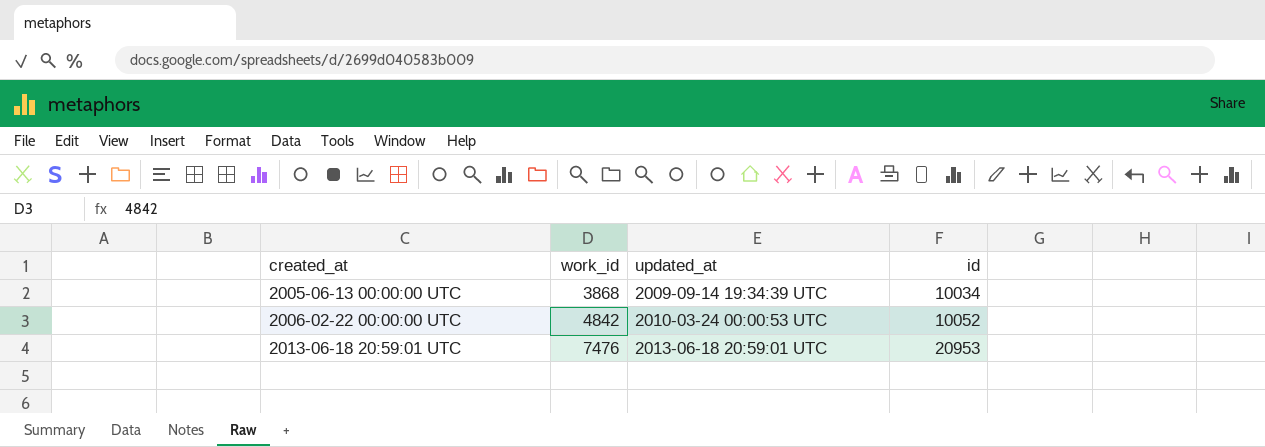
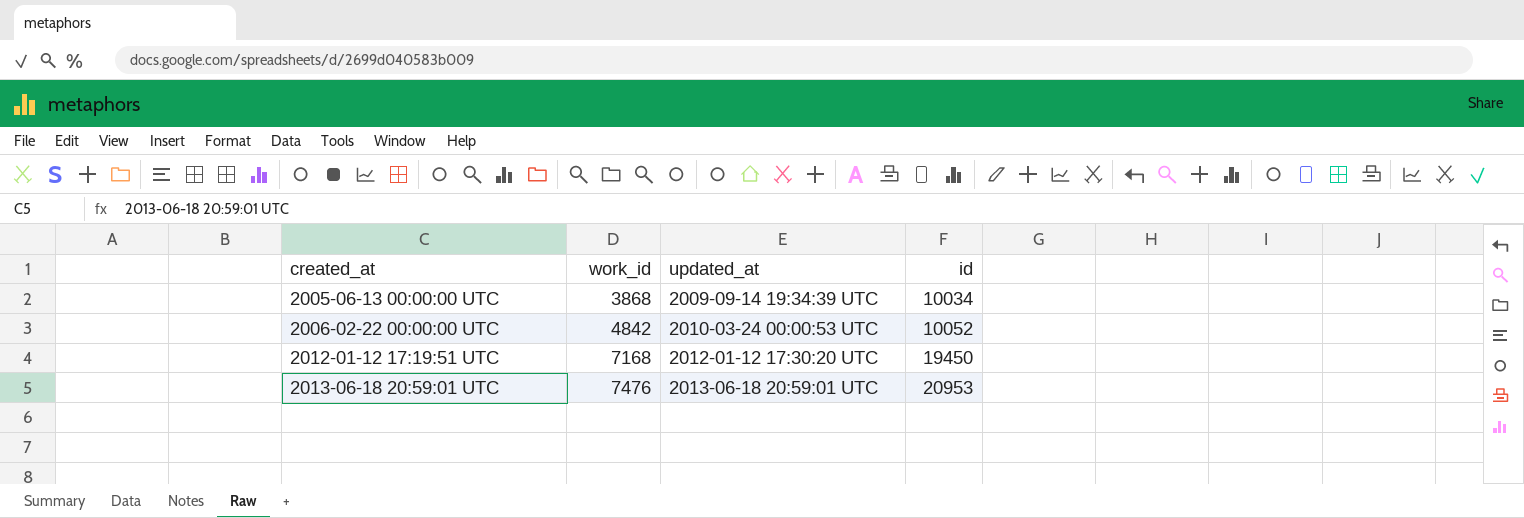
row 2012-01-12 17:19:51 UTC: none -> 7168 | 2012-01-12 17:30:20 UTC | 19450

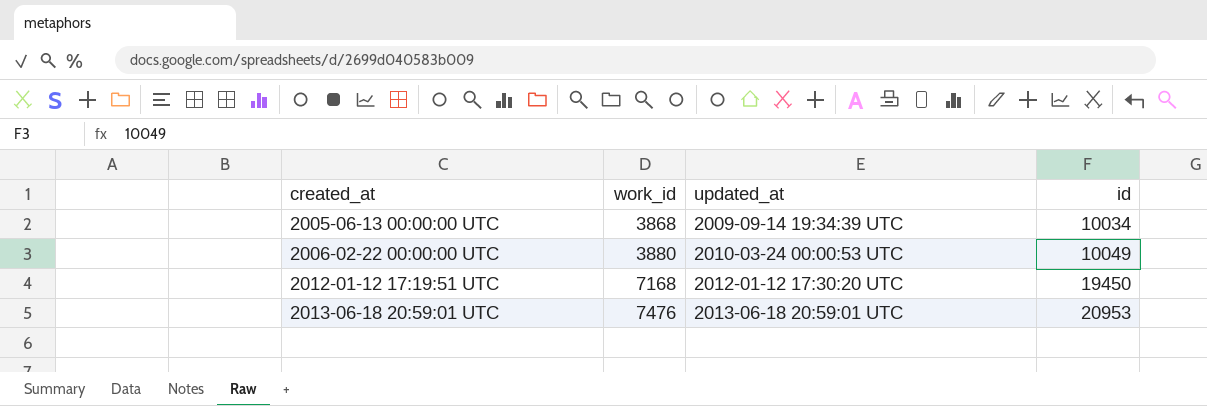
2006-02-22 00:00:00 UTC | work_id: 4842 -> 3880
2006-02-22 00:00:00 UTC | id: 10052 -> 10049

